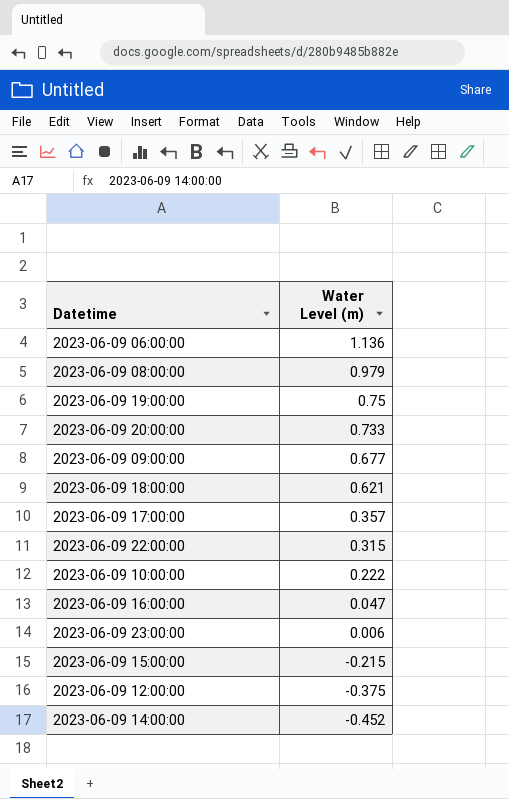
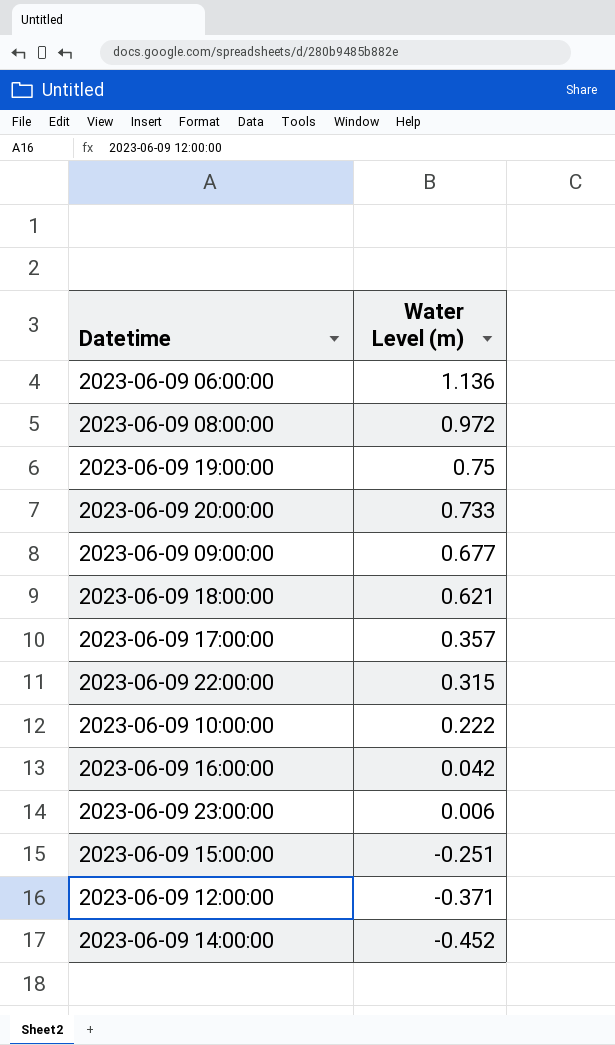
2023-06-09 08:00:00 | Water Level (m): 0.979 -> 0.972
2023-06-09 16:00:00 | Water Level (m): 0.047 -> 0.042
2023-06-09 15:00:00 | Water Level (m): -0.215 -> -0.251
2023-06-09 12:00:00 | Water Level (m): -0.375 -> -0.371

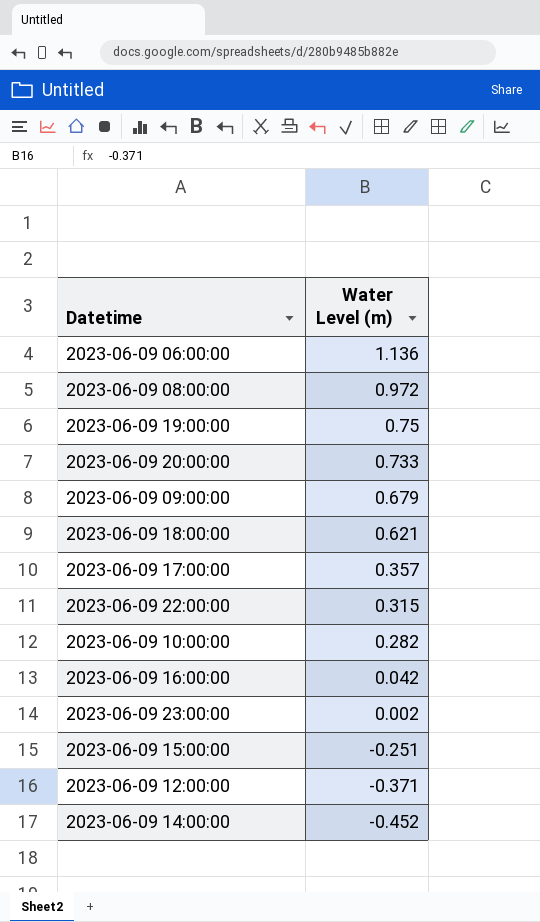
2023-06-09 09:00:00 | Water Level (m): 0.677 -> 0.679
2023-06-09 10:00:00 | Water Level (m): 0.222 -> 0.282
2023-06-09 23:00:00 | Water Level (m): 0.006 -> 0.002

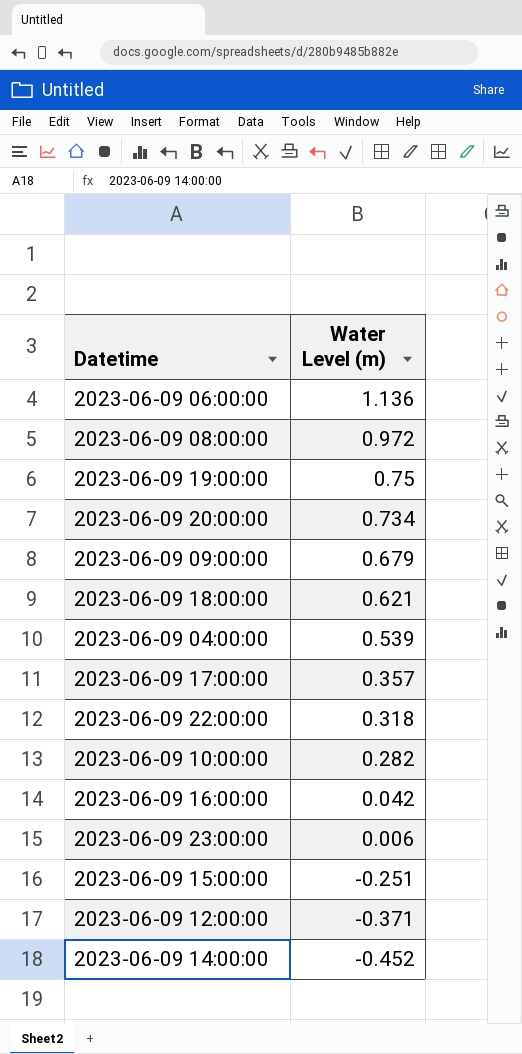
2023-06-09 20:00:00 | Water Level (m): 0.733 -> 0.734
row 2023-06-09 04:00:00: none -> 0.539
2023-06-09 22:00:00 | Water Level (m): 0.315 -> 0.318
2023-06-09 23:00:00 | Water Level (m): 0.002 -> 0.006

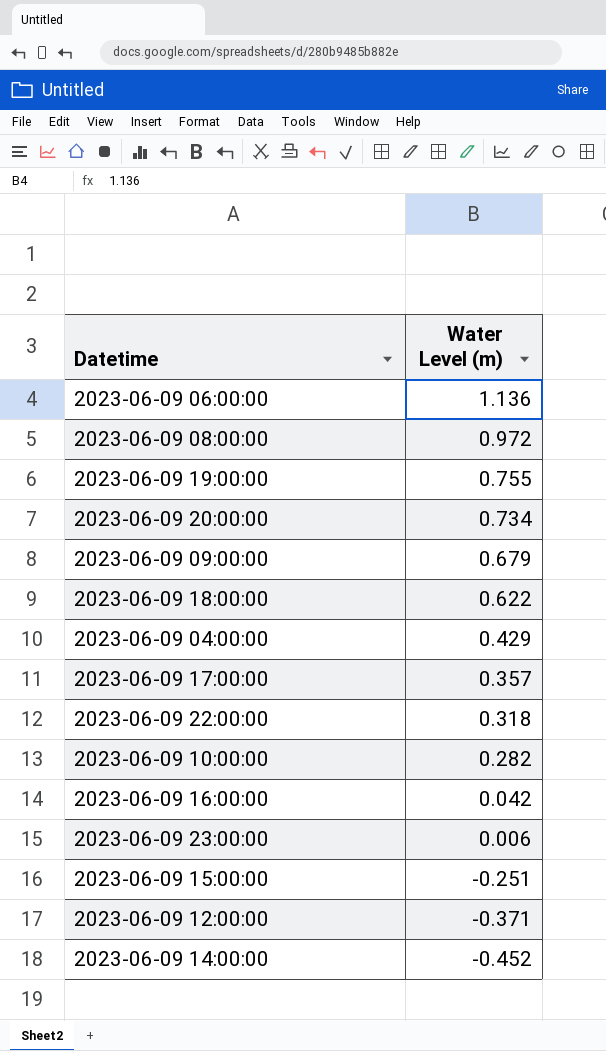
2023-06-09 19:00:00 | Water Level (m): 0.75 -> 0.755
2023-06-09 18:00:00 | Water Level (m): 0.621 -> 0.622
2023-06-09 04:00:00 | Water Level (m): 0.539 -> 0.429

